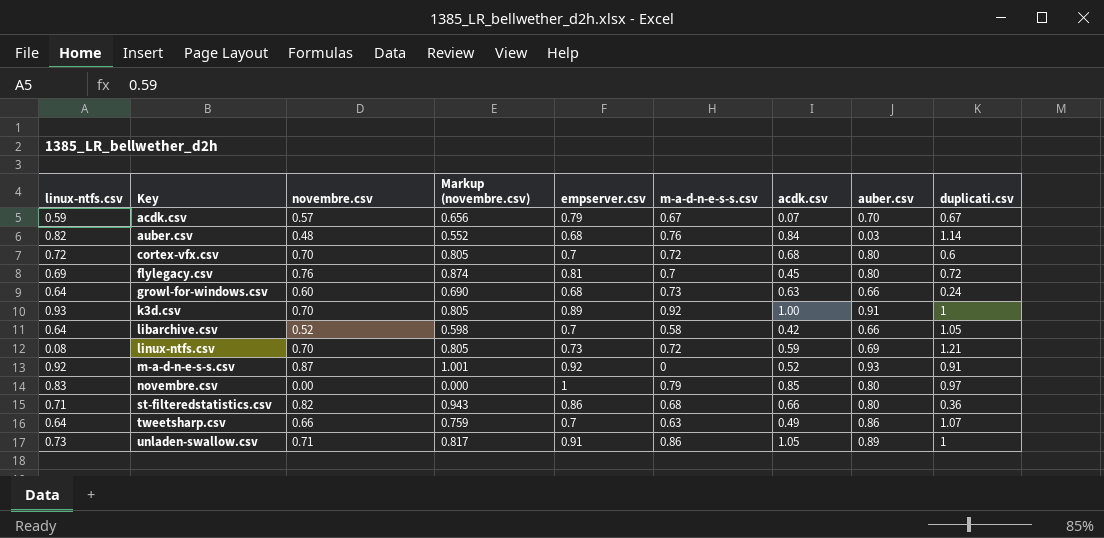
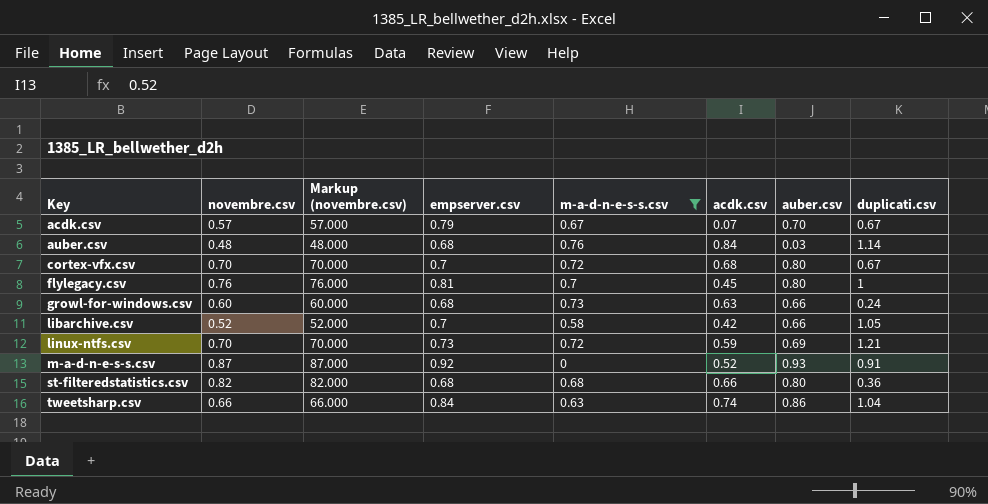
filter: none -> m-a-d-n-e-s-s.csv <= 0.76
column linux-ntfs.csv | position: 1 -> none
column Markup (novembre.csv) | formula: [novembre.csv] * 1.15 -> [novembre.csv] * 100
cortex-vfx.csv | duplicati.csv: 0.6 -> 0.67
flylegacy.csv | duplicati.csv: 0.72 -> 1
st-filteredstatistics.csv | empserver.csv: 0.86 -> 0.68
tweetsharp.csv | empserver.csv: 0.7 -> 0.84
tweetsharp.csv | acdk.csv: 0.49 -> 0.74
tweetsharp.csv | duplicati.csv: 1.07 -> 1.04

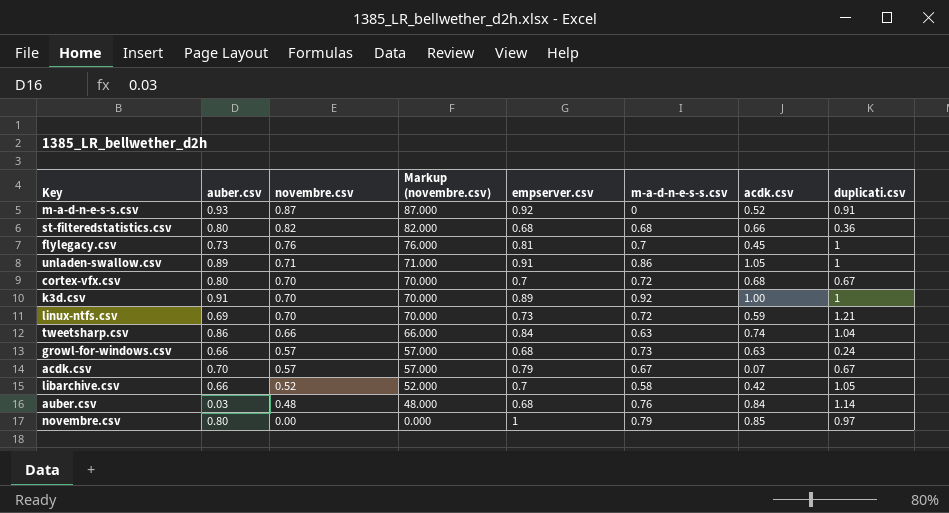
filter: m-a-d-n-e-s-s.csv <= 0.76 -> none
row order: Key ascending -> novembre.csv descending
column auber.csv | position: 7 -> 2
flylegacy.csv | auber.csv: 0.80 -> 0.73
growl-for-windows.csv | novembre.csv: 0.60 -> 0.57
growl-for-windows.csv | Markup (novembre.csv): 60.000 -> 57.000

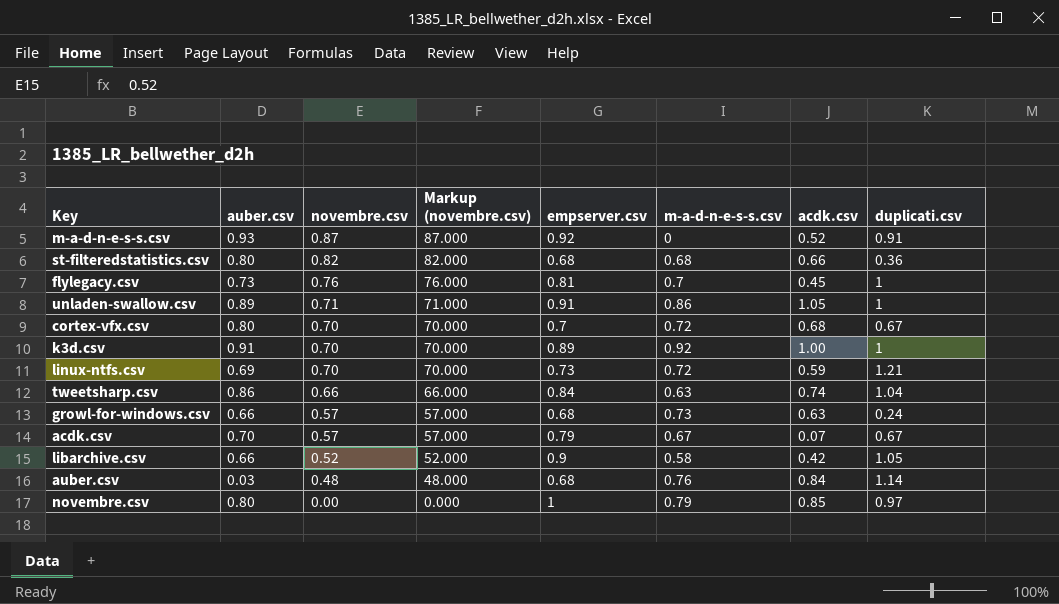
libarchive.csv | empserver.csv: 0.7 -> 0.9

